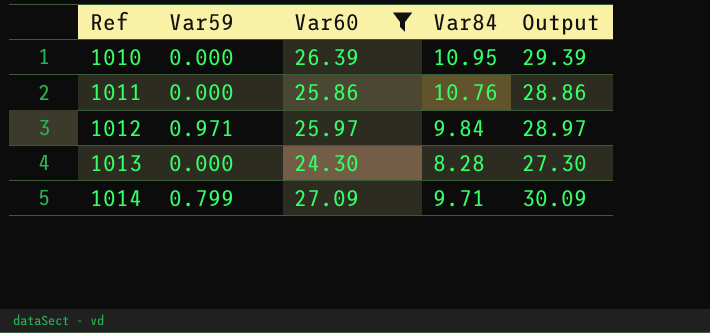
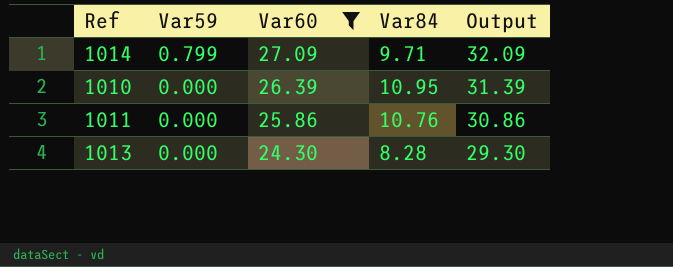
row order: Ref ascending -> Var59 descending
column Output | formula: [Var60] + 3 -> [Var60] + 5
row 1012: 0.971 | 25.97 | 9.84 | 28.97 -> none

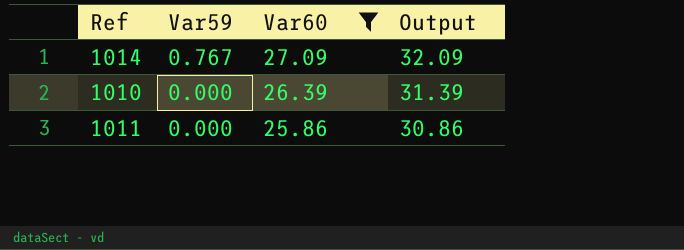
column Var84 | position: 4 -> none
row 1013: 0.000 | 24.30 | 8.28 | 29.30 -> none
1014 | Var59: 0.799 -> 0.767

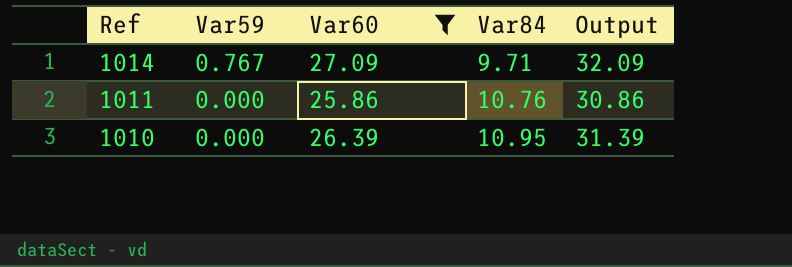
row order: Var59 descending -> Ref descending
column Var84 | position: none -> 4

